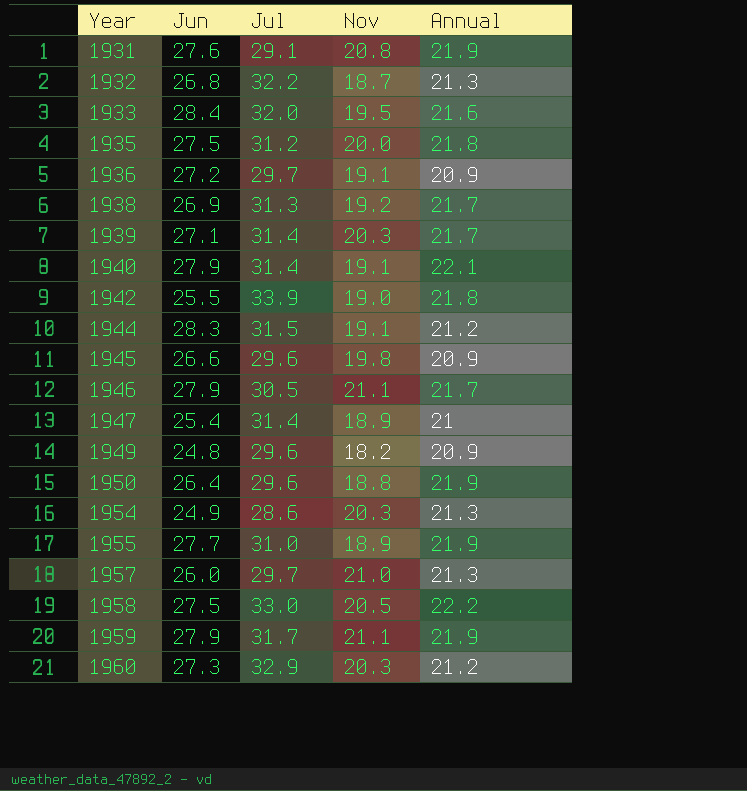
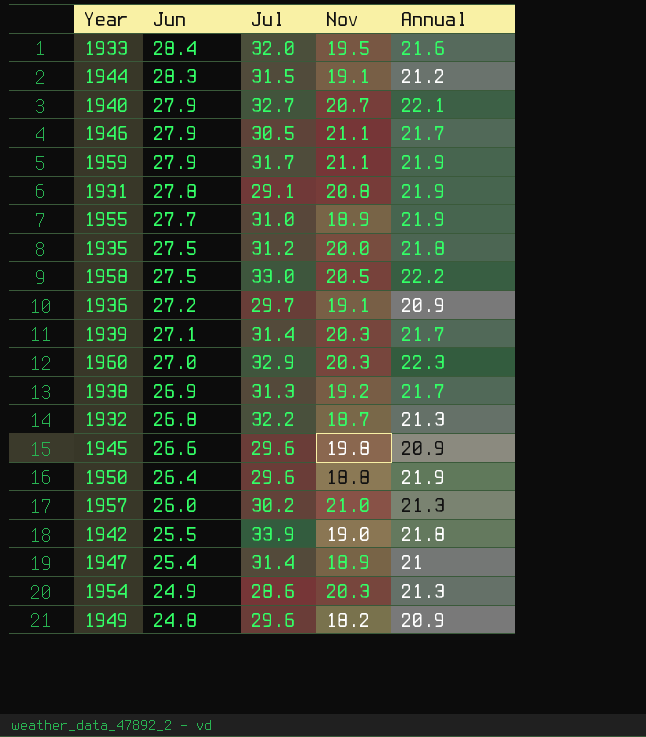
row order: Year ascending -> Jun descending
1940 | Jul: 31.4 -> 32.7
1940 | Nov: 19.1 -> 20.7
1931 | Jun: 27.6 -> 27.8
1960 | Jun: 27.3 -> 27.0
1960 | Annual: 21.2 -> 22.3
1957 | Jul: 29.7 -> 30.2

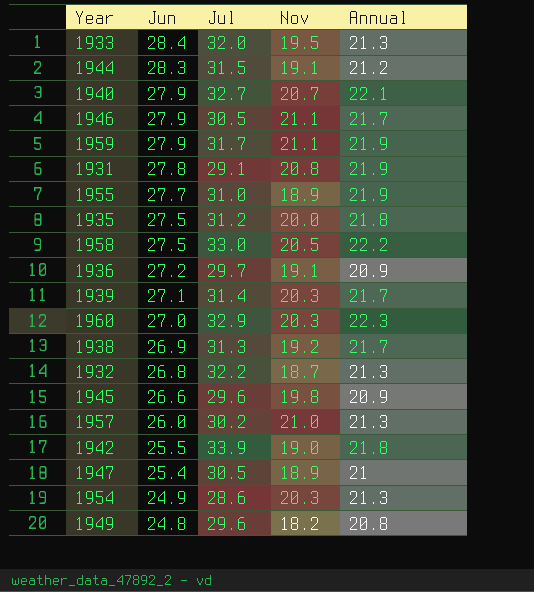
row 1950: 26.4 | 29.6 | 18.8 | 21.9 -> none
1933 | Annual: 21.6 -> 21.3
1947 | Jul: 31.4 -> 30.5
1949 | Annual: 20.9 -> 20.8

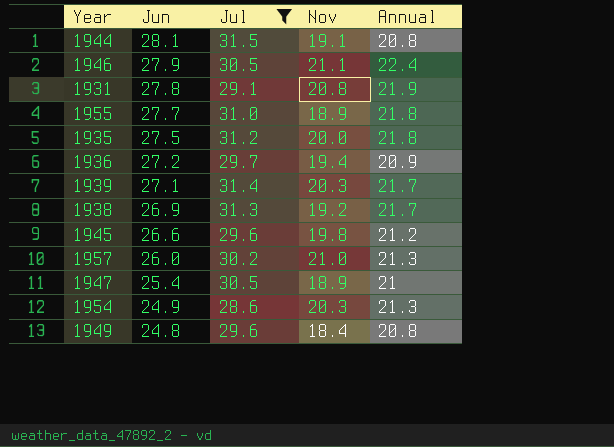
filter: none -> Jul <= 31.5
1944 | Jun: 28.3 -> 28.1
1944 | Annual: 21.2 -> 20.8
1946 | Annual: 21.7 -> 22.4
1955 | Annual: 21.9 -> 21.8
1936 | Nov: 19.1 -> 19.4
1945 | Annual: 20.9 -> 21.2
1949 | Nov: 18.2 -> 18.4

